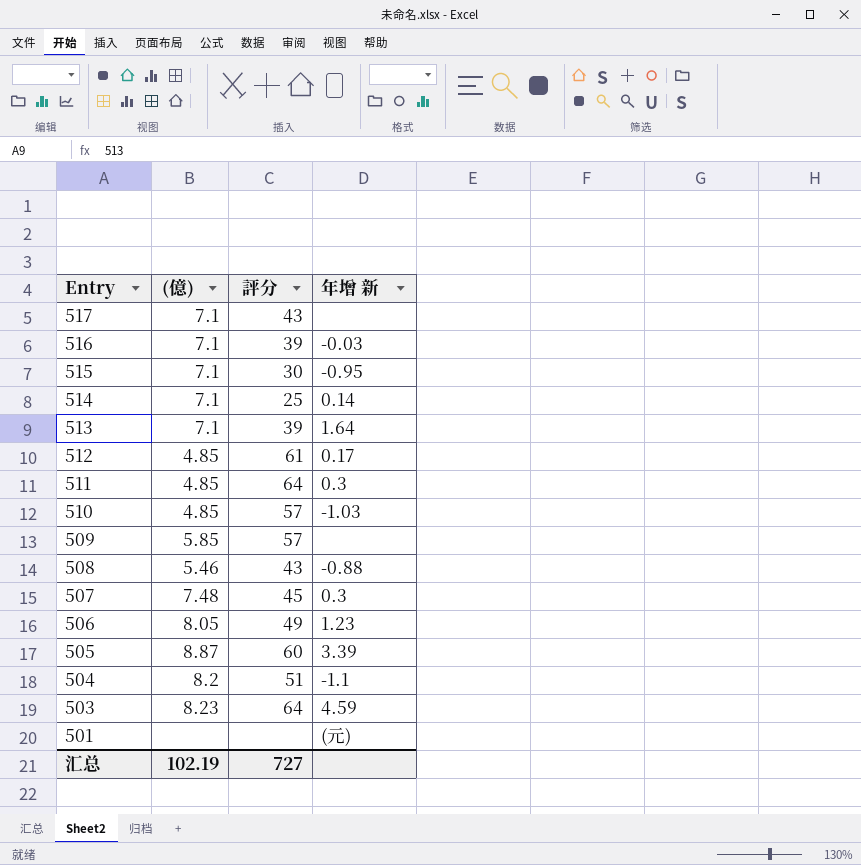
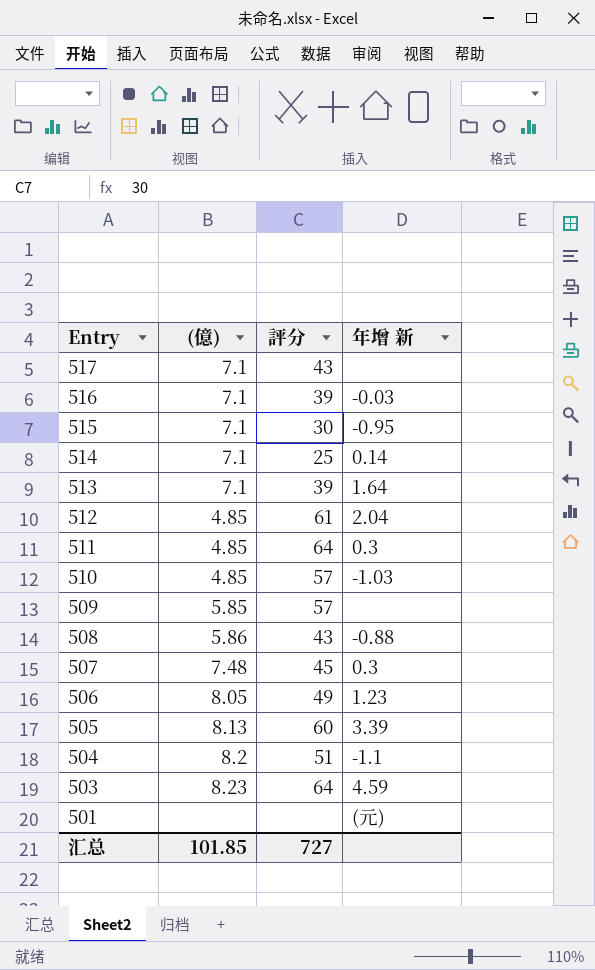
512 | 年增 新: 0.17 -> 2.04
508 | (億): 5.46 -> 5.86
505 | (億): 8.87 -> 8.13
汇总 | (億): 102.19 -> 101.85

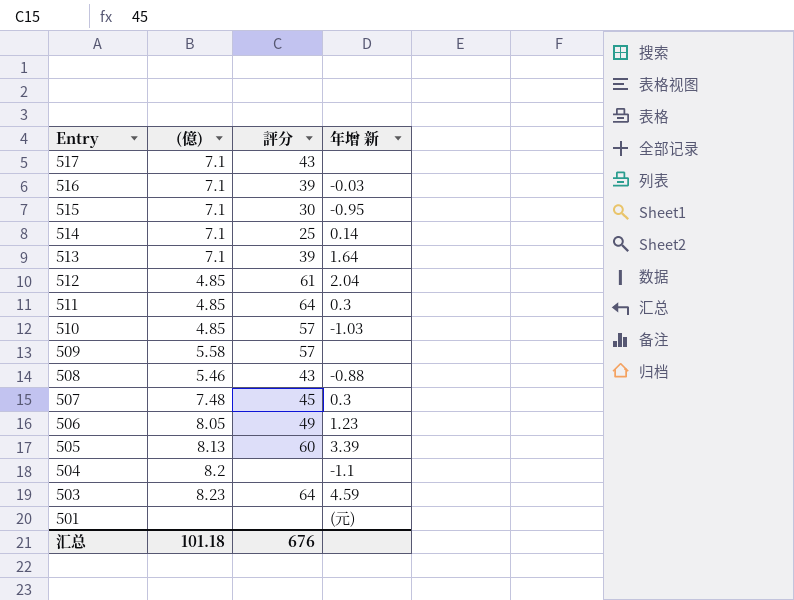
509 | (億): 5.85 -> 5.58
508 | (億): 5.86 -> 5.46
504 | 評分: 51 -> none
汇总 | (億): 101.85 -> 101.18
汇总 | 評分: 727 -> 676

